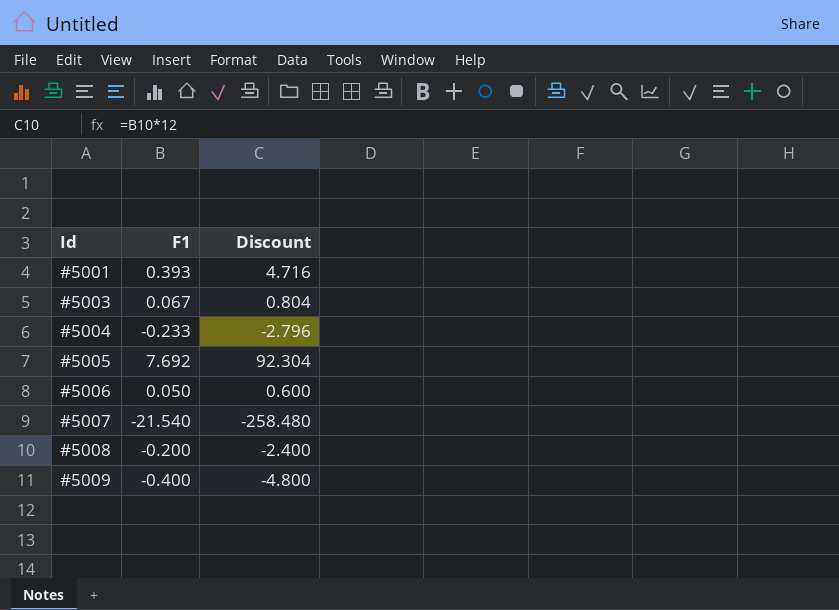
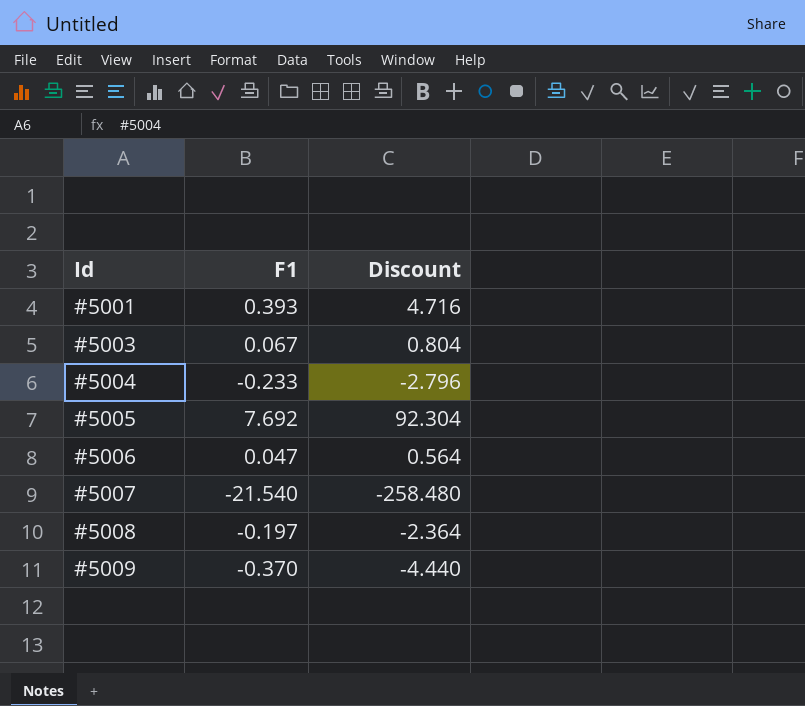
#5006 | F1: 0.050 -> 0.047
#5006 | Discount: 0.600 -> 0.564
#5008 | F1: -0.200 -> -0.197
#5008 | Discount: -2.400 -> -2.364
#5009 | F1: -0.400 -> -0.370
#5009 | Discount: -4.800 -> -4.440

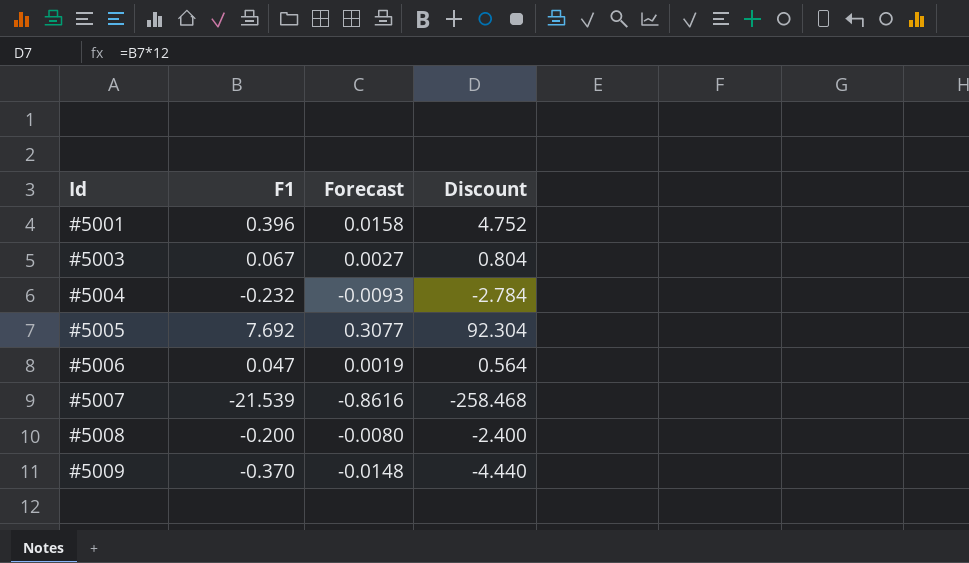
column Forecast | formula: none -> [F1] * 0.04
#5001 | F1: 0.393 -> 0.396
#5001 | Discount: 4.716 -> 4.752
#5004 | F1: -0.233 -> -0.232
#5004 | Discount: -2.796 -> -2.784
#5007 | F1: -21.540 -> -21.539
#5007 | Discount: -258.480 -> -258.468
#5008 | F1: -0.197 -> -0.200
#5008 | Discount: -2.364 -> -2.400

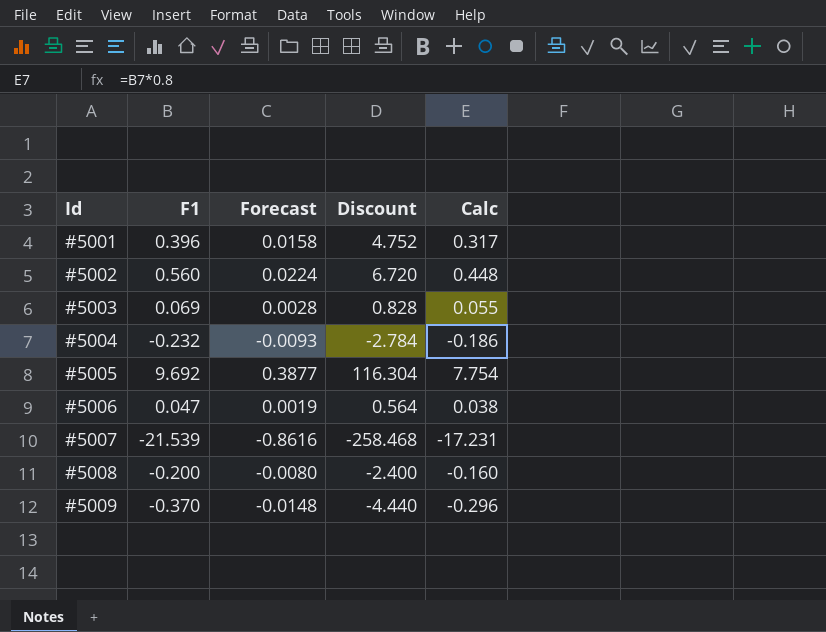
column Calc | formula: none -> [F1] * 0.8
row #5002: none -> 0.560 | 0.0224 | 6.720 | 0.448
#5003 | F1: 0.067 -> 0.069
#5003 | Forecast: 0.0027 -> 0.0028
#5003 | Discount: 0.804 -> 0.828
#5005 | F1: 7.692 -> 9.692
#5005 | Forecast: 0.3077 -> 0.3877
#5005 | Discount: 92.304 -> 116.304

